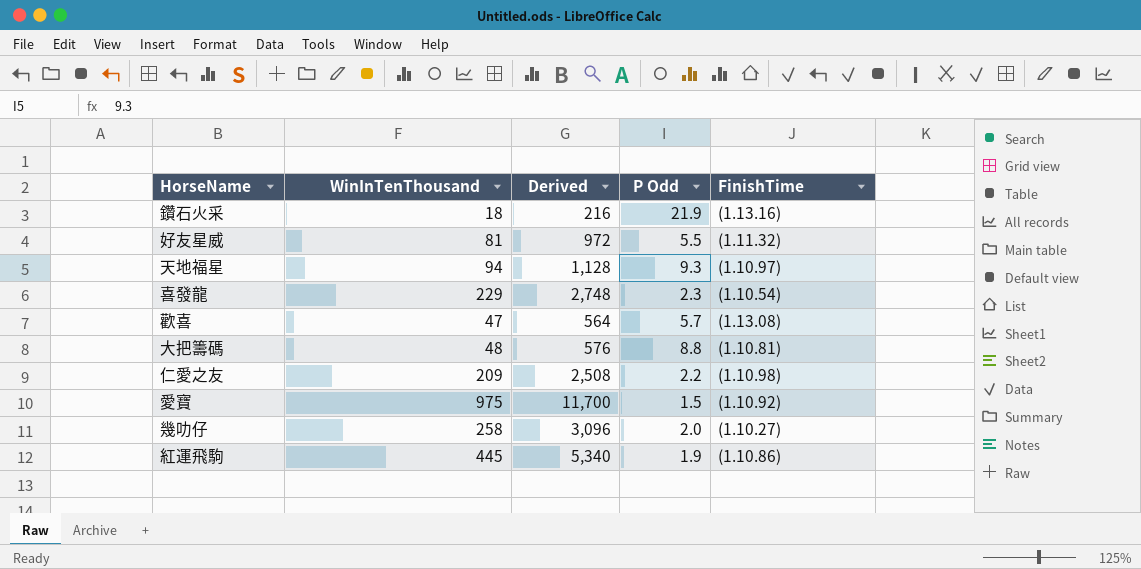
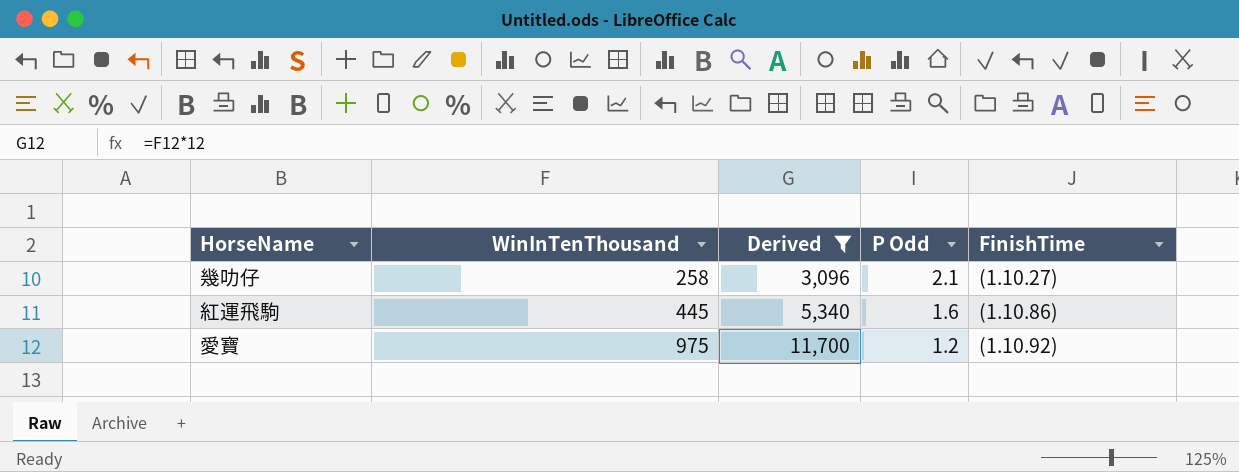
filter: none -> Derived >= 3,096
row order: none -> WinInTenThousand ascending
幾叻仔 | P Odd: 2.0 -> 2.1
紅運飛駒 | P Odd: 1.9 -> 1.6
愛寶 | P Odd: 1.5 -> 1.2

